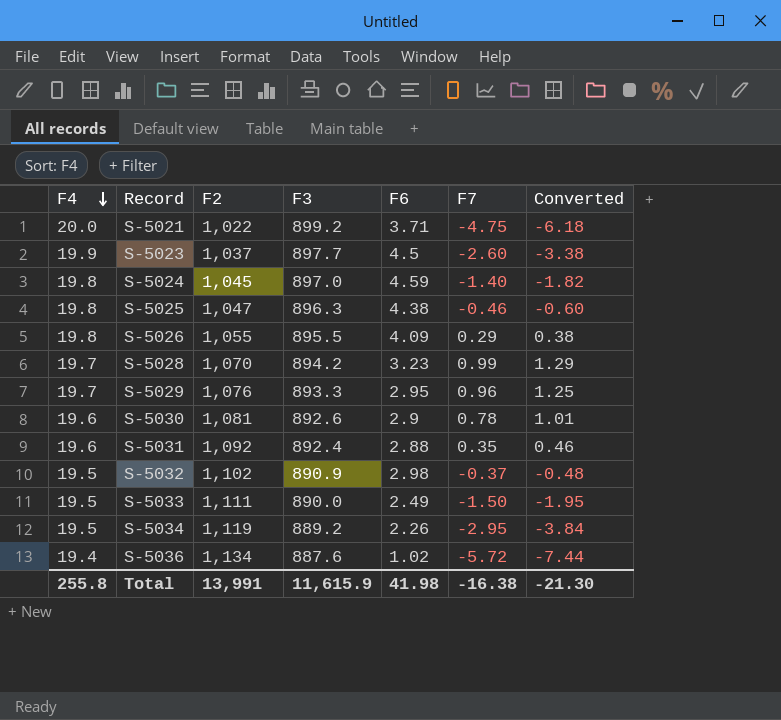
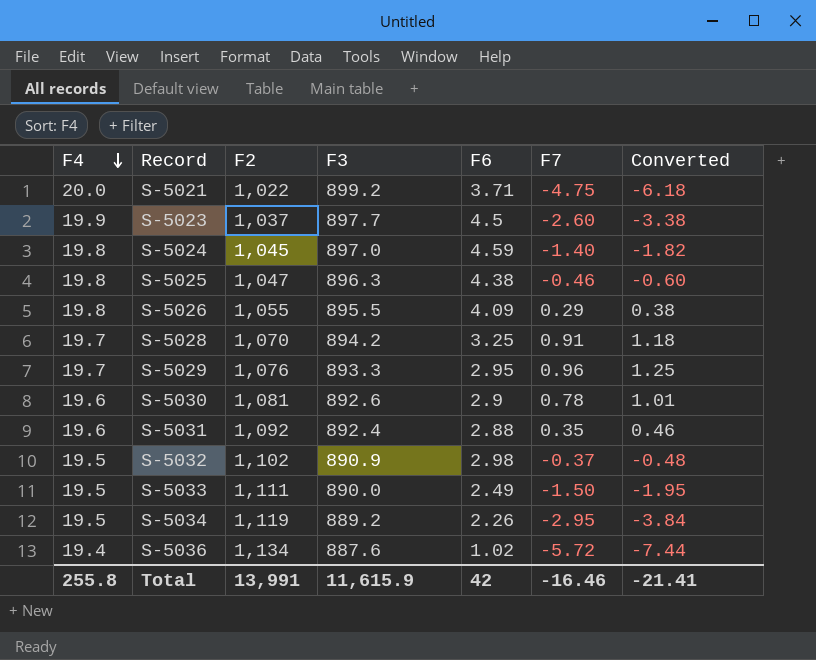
S-5028 | F6: 3.23 -> 3.25
S-5028 | F7: 0.99 -> 0.91
S-5028 | Converted: 1.29 -> 1.18
Total | F6: 41.98 -> 42
Total | F7: -16.38 -> -16.46
Total | Converted: -21.30 -> -21.41

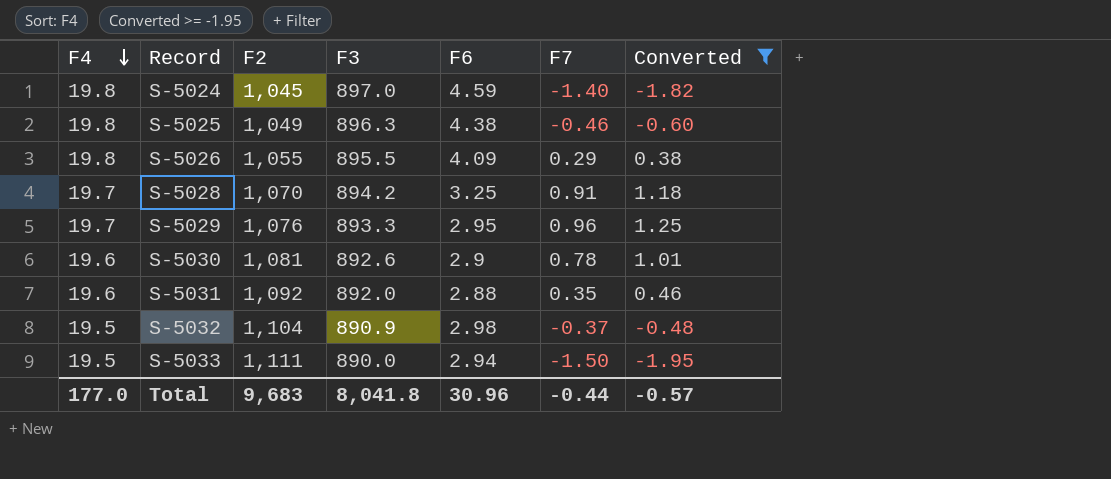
filter: none -> Converted >= -1.95
S-5025 | F2: 1,047 -> 1,049
S-5031 | F3: 892.4 -> 892.0
S-5032 | F2: 1,102 -> 1,104
S-5033 | F6: 2.49 -> 2.94
Total | F4: 255.8 -> 177.0
Total | F2: 13,991 -> 9,683
Total | F3: 11,615.9 -> 8,041.8
Total | F6: 42 -> 30.96
Total | F7: -16.46 -> -0.44
Total | Converted: -21.41 -> -0.57

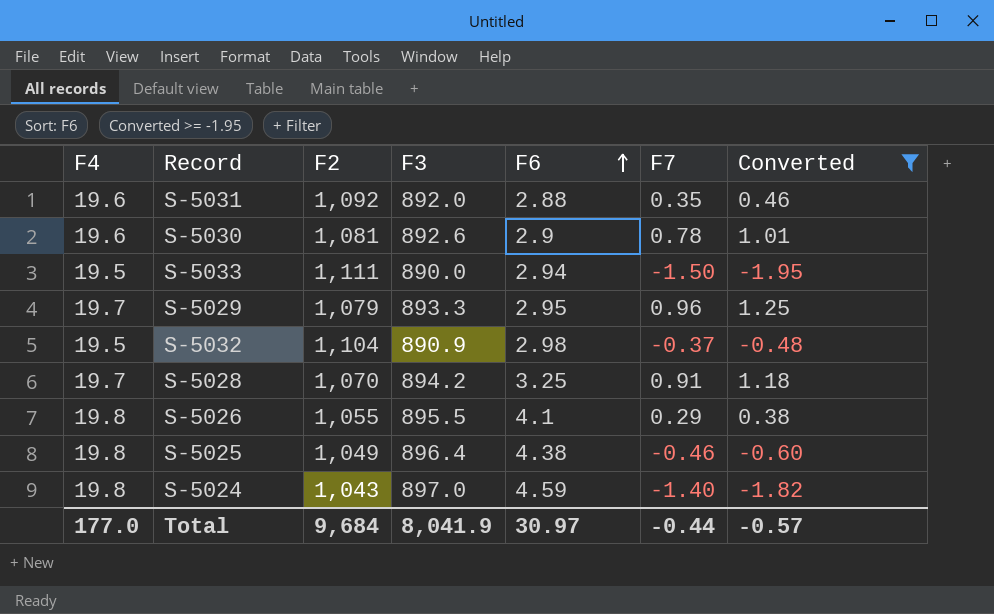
row order: F4 descending -> F6 ascending
S-5029 | F2: 1,076 -> 1,079
S-5026 | F6: 4.09 -> 4.1
S-5025 | F3: 896.3 -> 896.4
S-5024 | F2: 1,045 -> 1,043
Total | F2: 9,683 -> 9,684
Total | F3: 8,041.8 -> 8,041.9
Total | F6: 30.96 -> 30.97

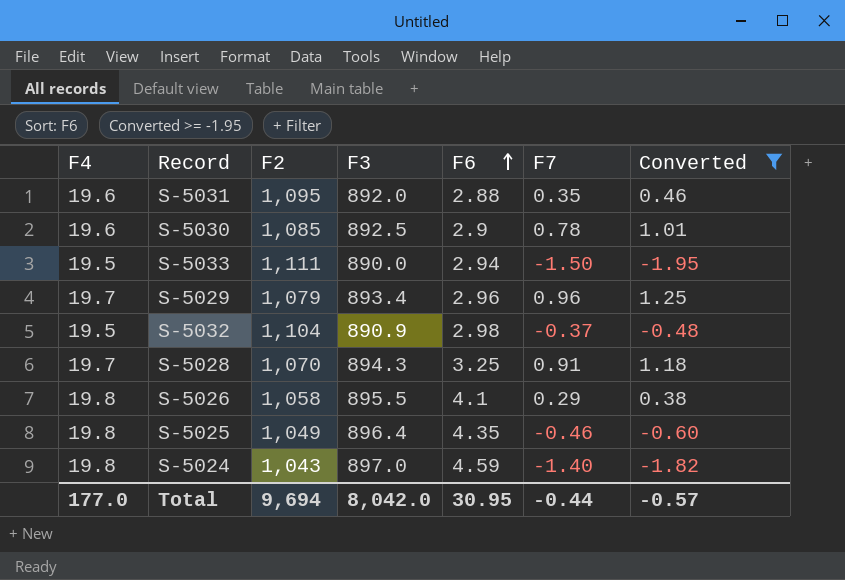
S-5031 | F2: 1,092 -> 1,095
S-5030 | F2: 1,081 -> 1,085
S-5030 | F3: 892.6 -> 892.5
S-5029 | F3: 893.3 -> 893.4
S-5029 | F6: 2.95 -> 2.96
S-5028 | F3: 894.2 -> 894.3
S-5026 | F2: 1,055 -> 1,058
S-5025 | F6: 4.38 -> 4.35
Total | F2: 9,684 -> 9,694
Total | F3: 8,041.9 -> 8,042.0
Total | F6: 30.97 -> 30.95

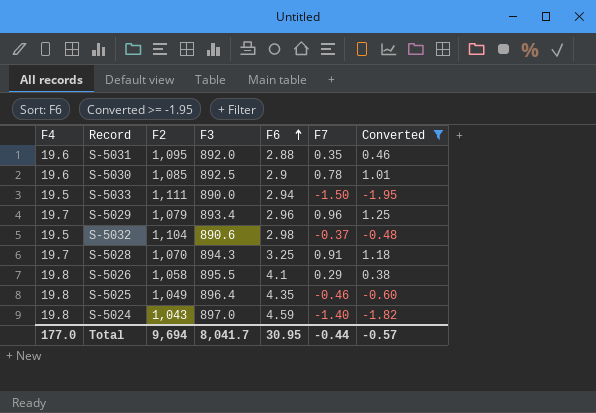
S-5032 | F3: 890.9 -> 890.6
Total | F3: 8,042.0 -> 8,041.7

